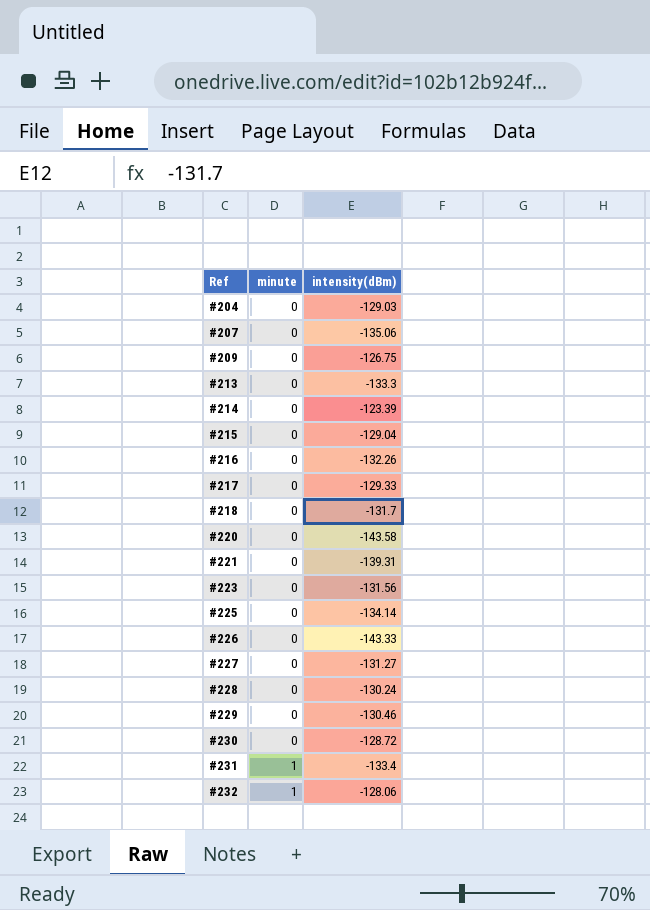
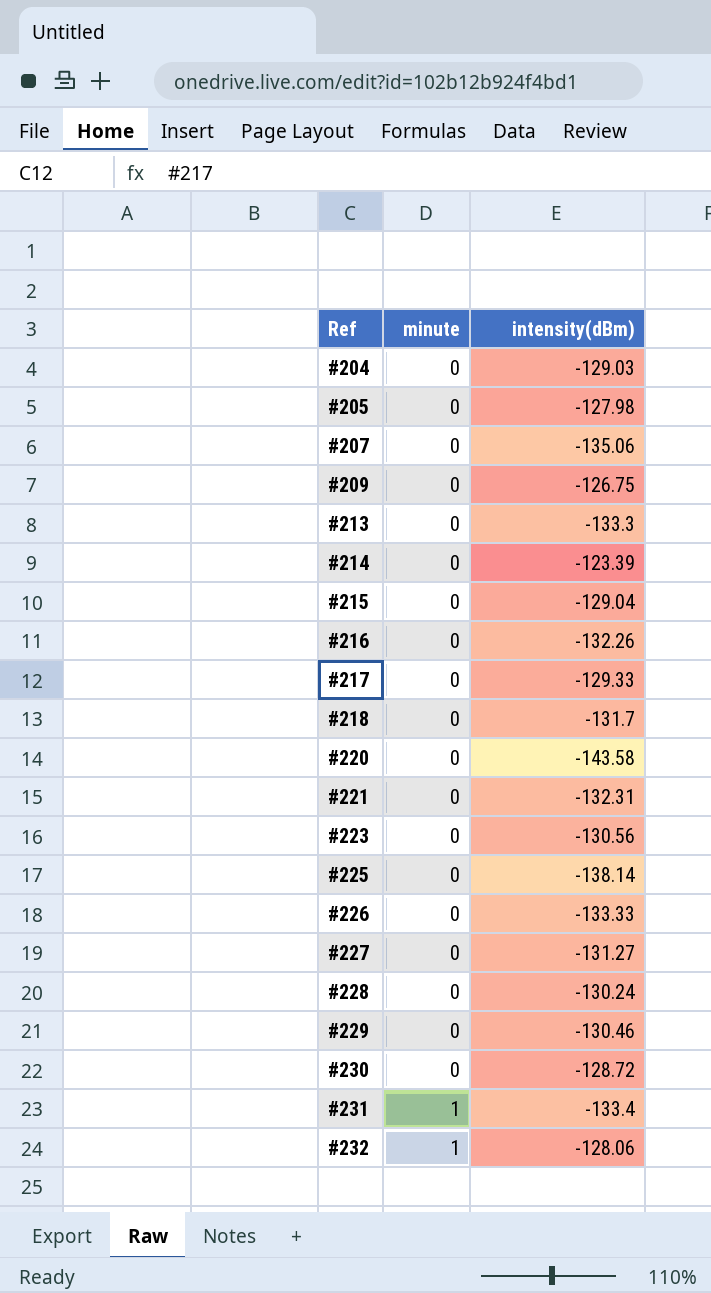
row #205: none -> 0 | -127.98
#221 | intensity(dBm): -139.31 -> -132.31
#223 | intensity(dBm): -131.56 -> -130.56
#225 | intensity(dBm): -134.14 -> -138.14
#226 | intensity(dBm): -143.33 -> -133.33

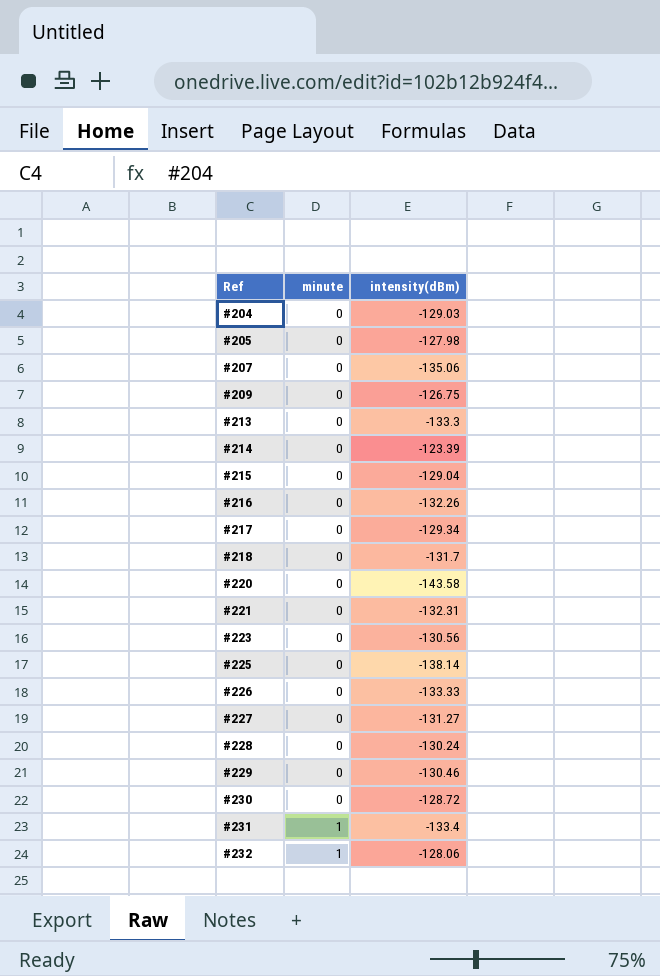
#217 | intensity(dBm): -129.33 -> -129.34

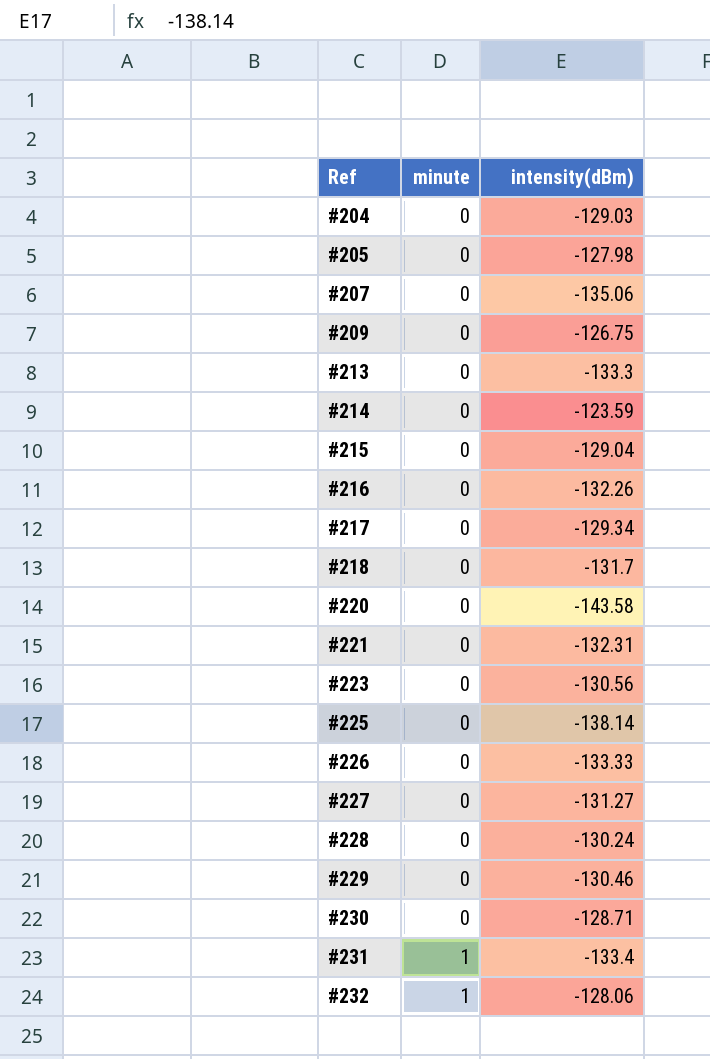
#214 | intensity(dBm): -123.39 -> -123.59
#230 | intensity(dBm): -128.72 -> -128.71

